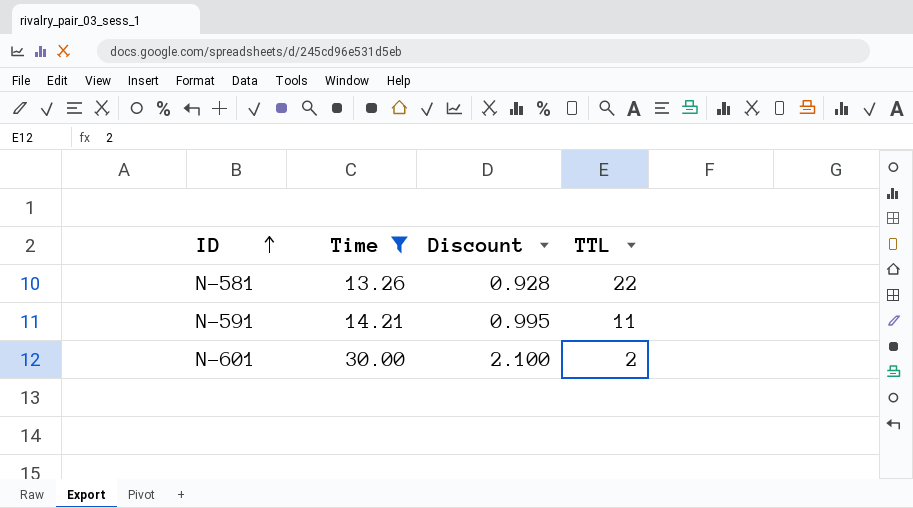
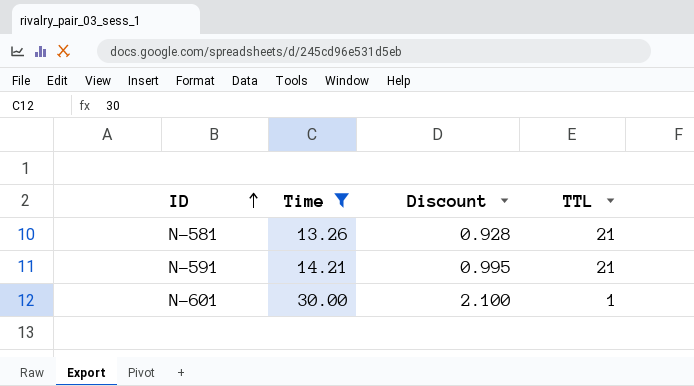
N-581 | TTL: 22 -> 21
N-591 | TTL: 11 -> 21
N-601 | TTL: 2 -> 1

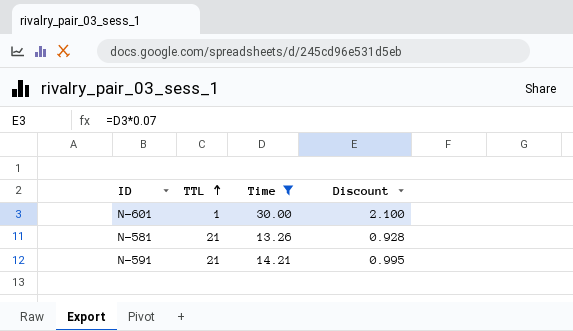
row order: ID ascending -> TTL ascending
column TTL | position: 4 -> 2

